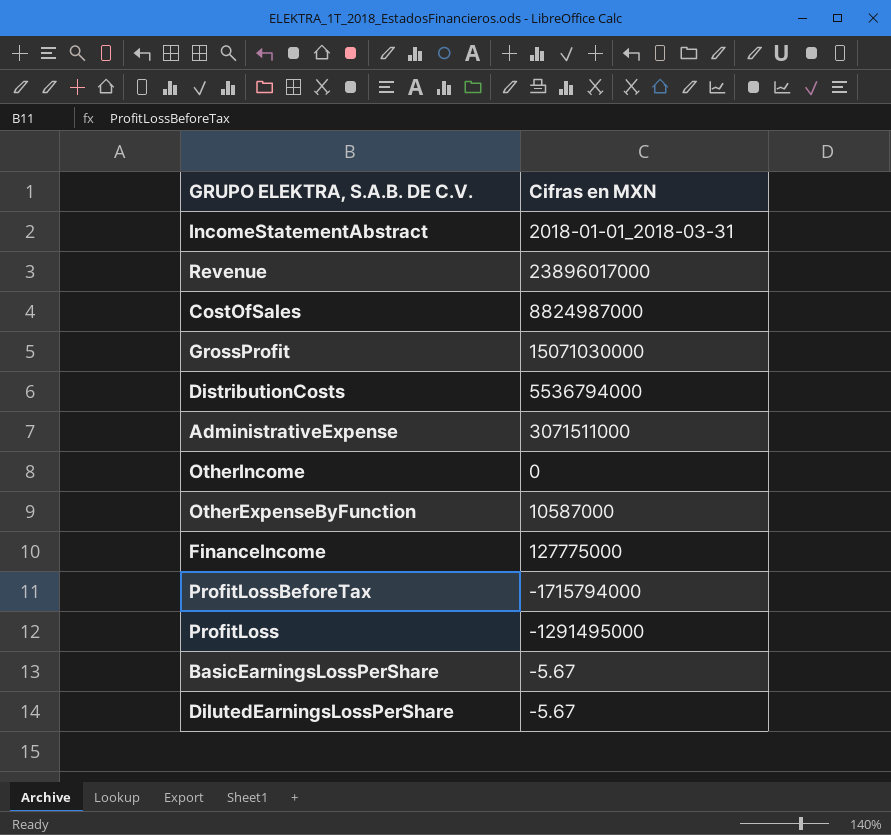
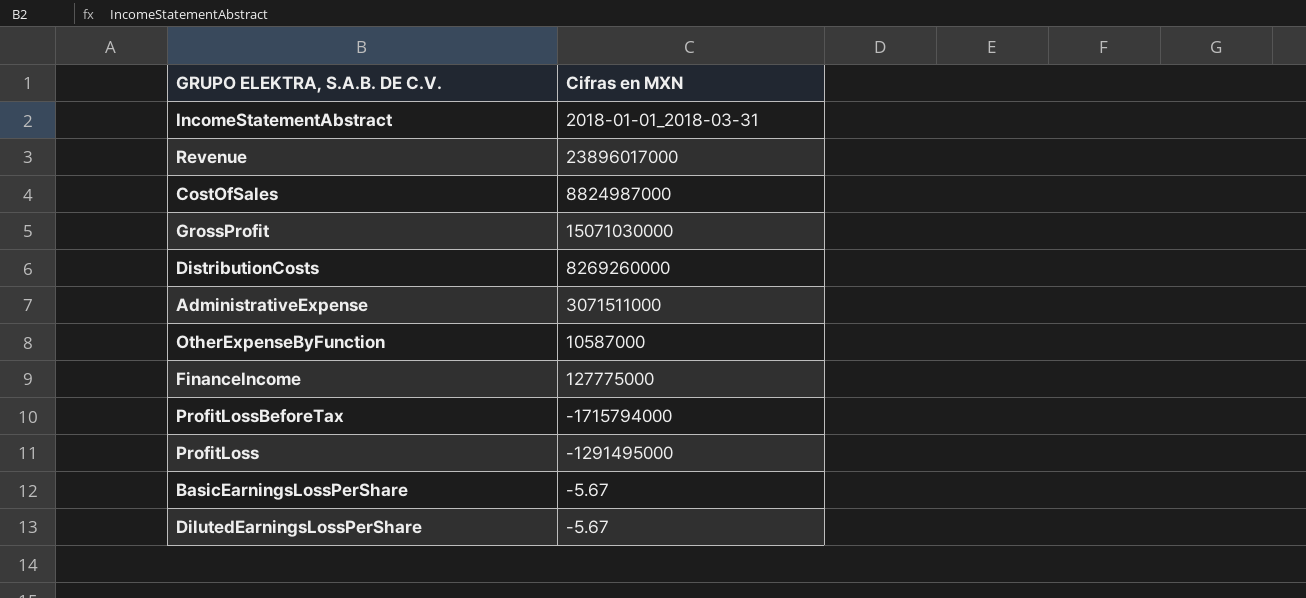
row OtherIncome: 0 -> none
DistributionCosts | Cifras en MXN: 5536794000 -> 8269260000

